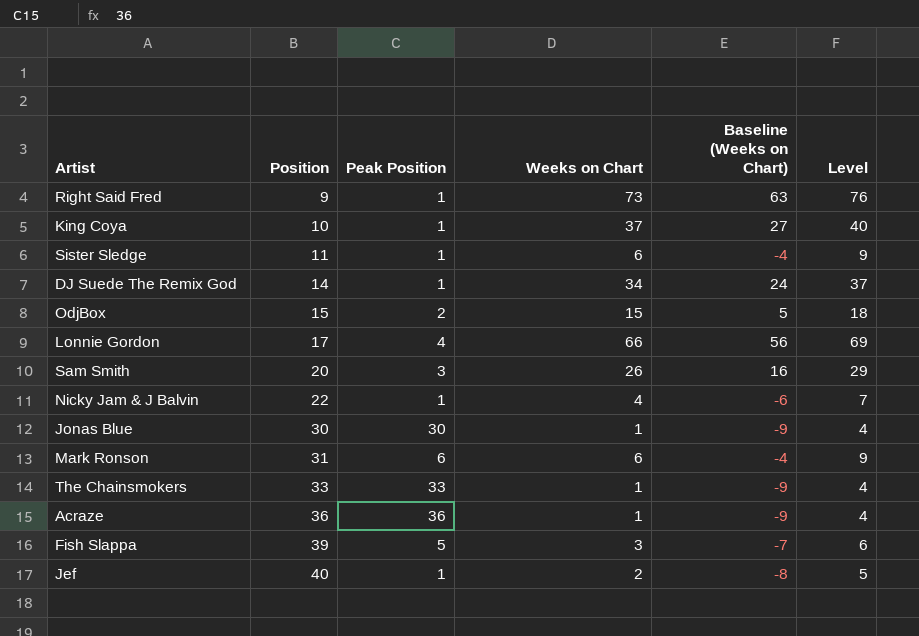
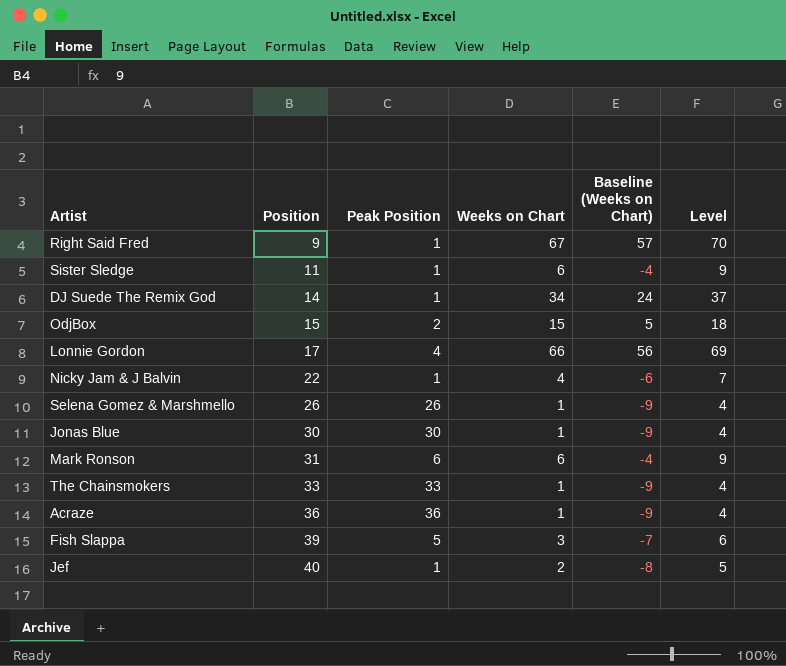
row King Coya: 10 | 1 | 37 | 27 | 40 -> none
row Sam Smith: 20 | 3 | 26 | 16 | 29 -> none
Right Said Fred | Weeks on Chart: 73 -> 67
Right Said Fred | Baseline (Weeks on Chart): 63 -> 57
Right Said Fred | Level: 76 -> 70
row Selena Gomez & Marshmello: none -> 26 | 26 | 1 | -9 | 4

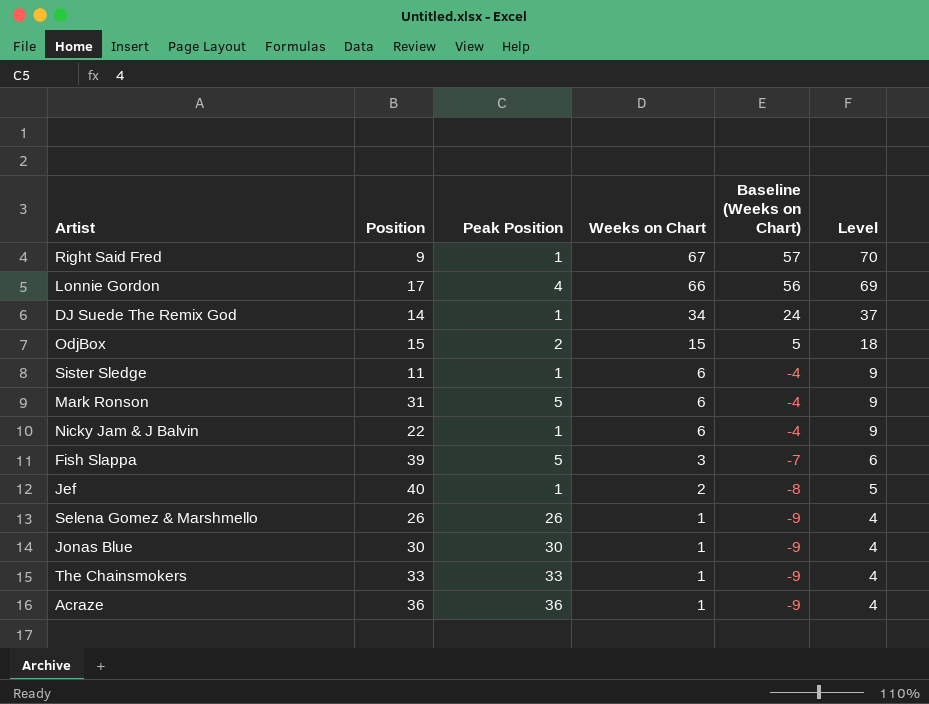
row order: Position ascending -> Weeks on Chart descending
Mark Ronson | Peak Position: 6 -> 5
Nicky Jam & J Balvin | Weeks on Chart: 4 -> 6
Nicky Jam & J Balvin | Baseline (Weeks on Chart): -6 -> -4
Nicky Jam & J Balvin | Level: 7 -> 9

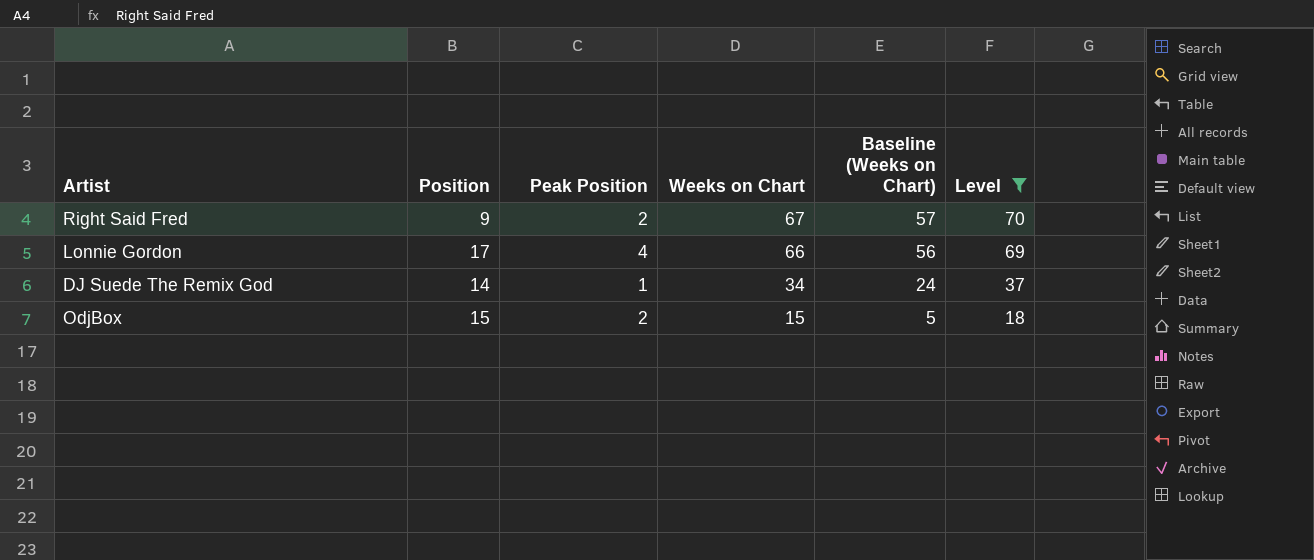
filter: none -> Level >= 18
Right Said Fred | Peak Position: 1 -> 2

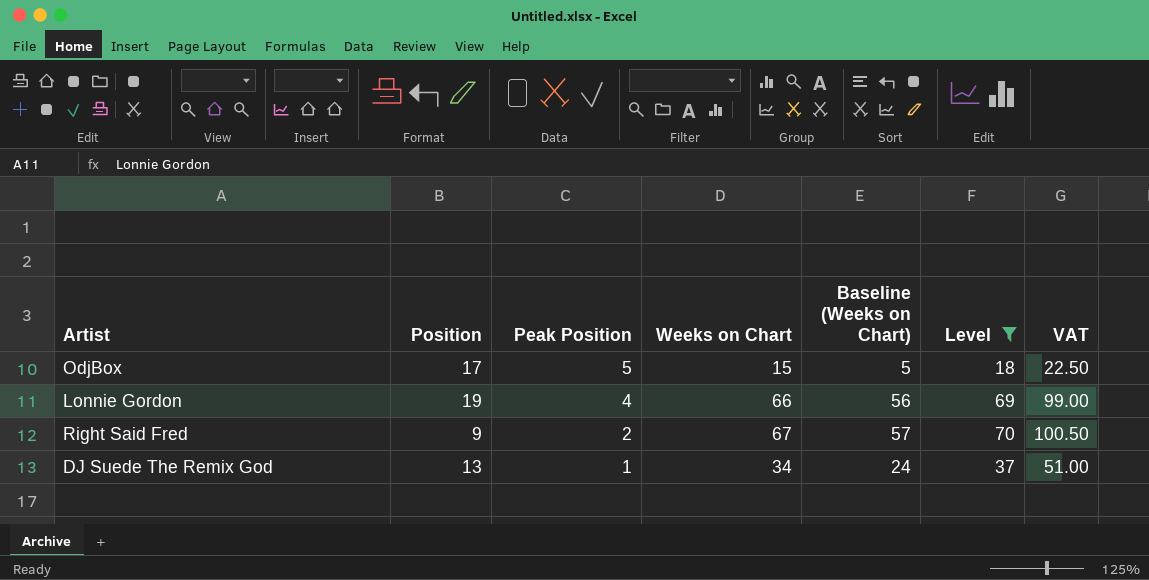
row order: Weeks on Chart descending -> Peak Position descending
column VAT | formula: none -> [Weeks on Chart] * 1.5
OdjBox | Position: 15 -> 17
OdjBox | Peak Position: 2 -> 5
Lonnie Gordon | Position: 17 -> 19
DJ Suede The Remix God | Position: 14 -> 13

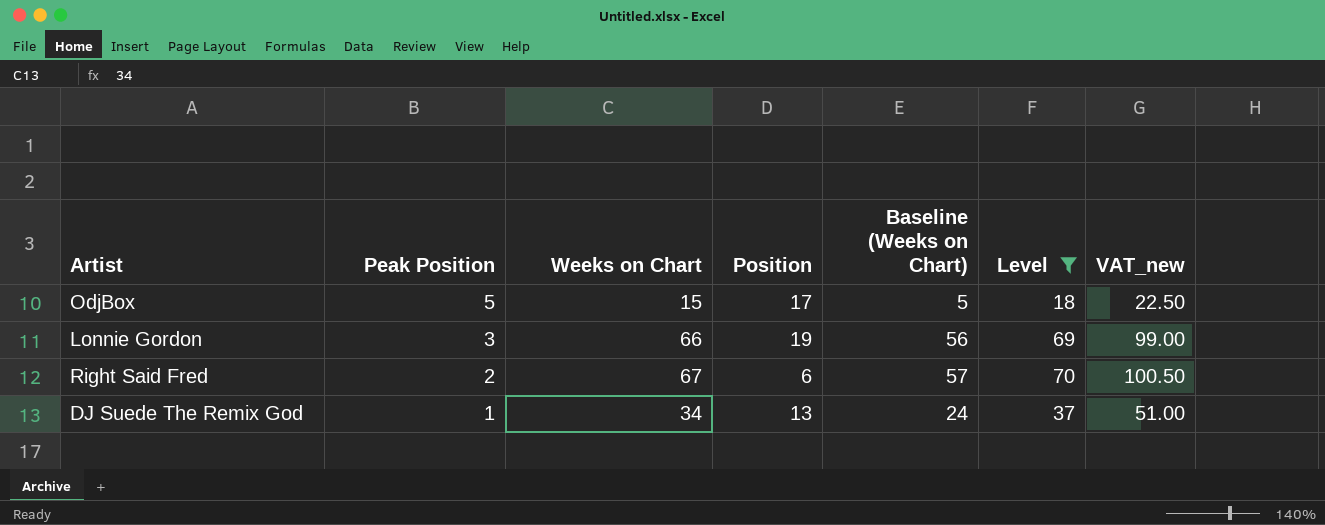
column Position | position: 2 -> 4
column name: VAT -> VAT_new
Lonnie Gordon | Peak Position: 4 -> 3
Right Said Fred | Position: 9 -> 6

